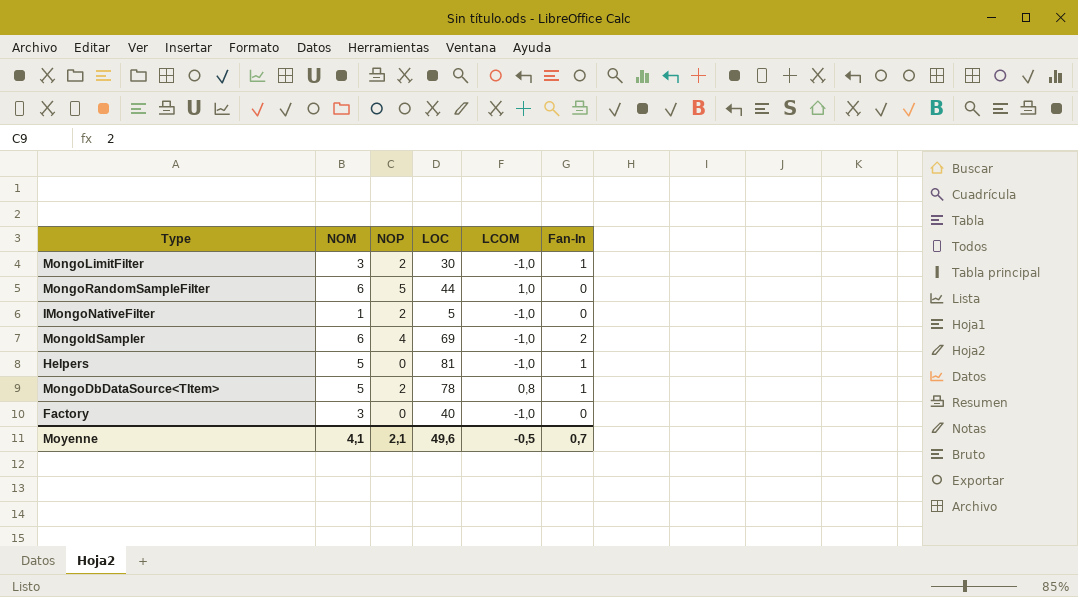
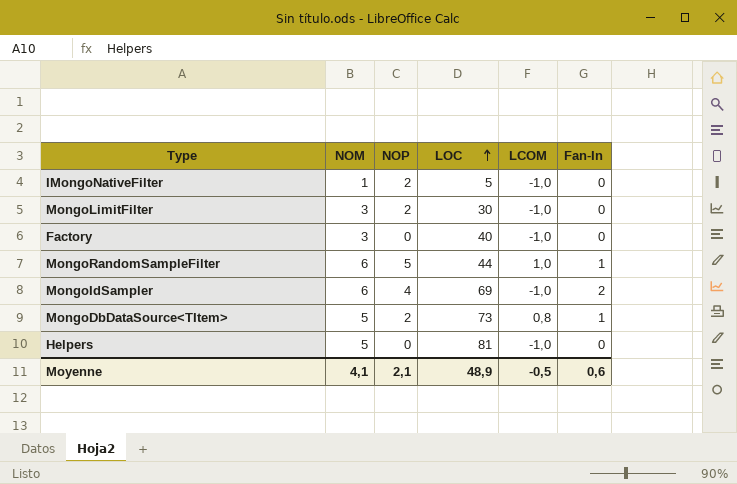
row order: none -> LOC ascending
MongoLimitFilter | Fan-In: 1 -> 0
MongoRandomSampleFilter | Fan-In: 0 -> 1
MongoDbDataSource<TItem> | LOC: 78 -> 73
Helpers | Fan-In: 1 -> 0
Moyenne | LOC: 49,6 -> 48,9
Moyenne | Fan-In: 0,7 -> 0,6

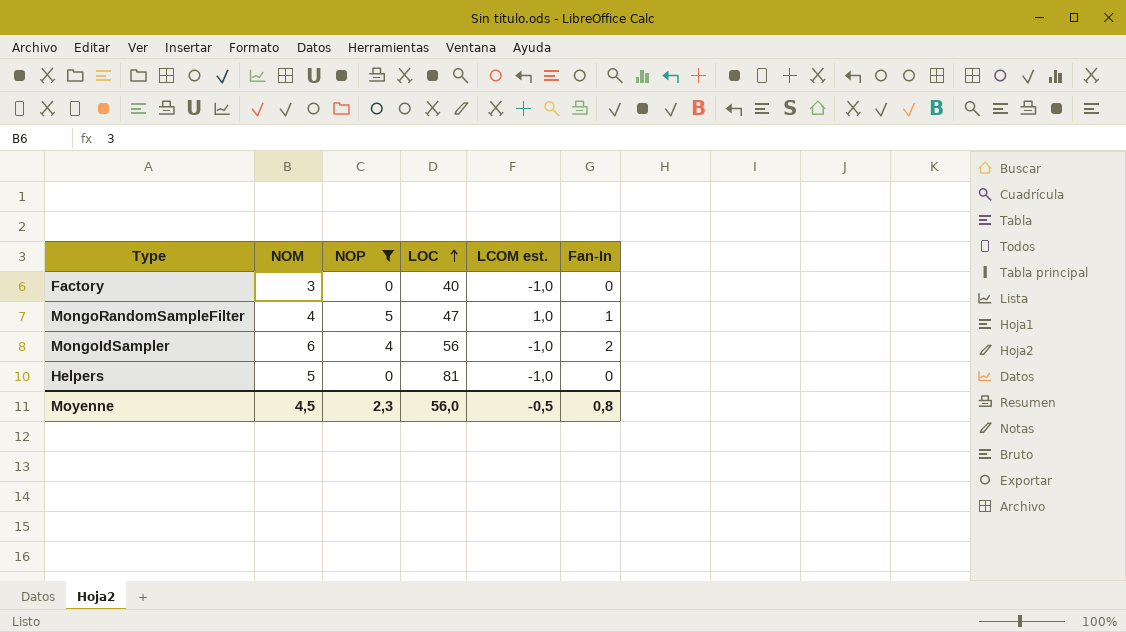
filter: none -> NOP != 2
column name: LCOM -> LCOM est.
MongoRandomSampleFilter | NOM: 6 -> 4
MongoRandomSampleFilter | LOC: 44 -> 47
MongoIdSampler | LOC: 69 -> 56
Moyenne | NOM: 4,1 -> 4,5
Moyenne | NOP: 2,1 -> 2,3
Moyenne | LOC: 48,9 -> 56,0
Moyenne | Fan-In: 0,6 -> 0,8

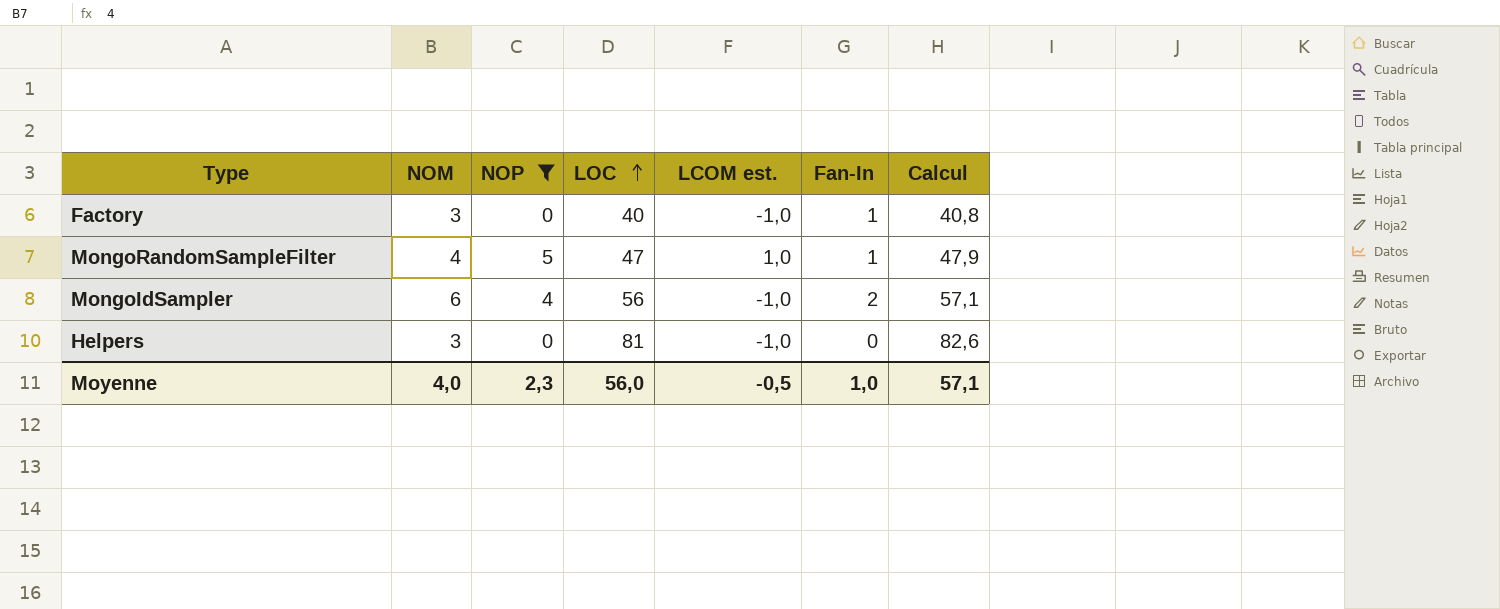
column Calcul | formula: none -> [LOC] * 1,02
Factory | Fan-In: 0 -> 1
Helpers | NOM: 5 -> 3
Moyenne | NOM: 4,5 -> 4,0
Moyenne | Fan-In: 0,8 -> 1,0

